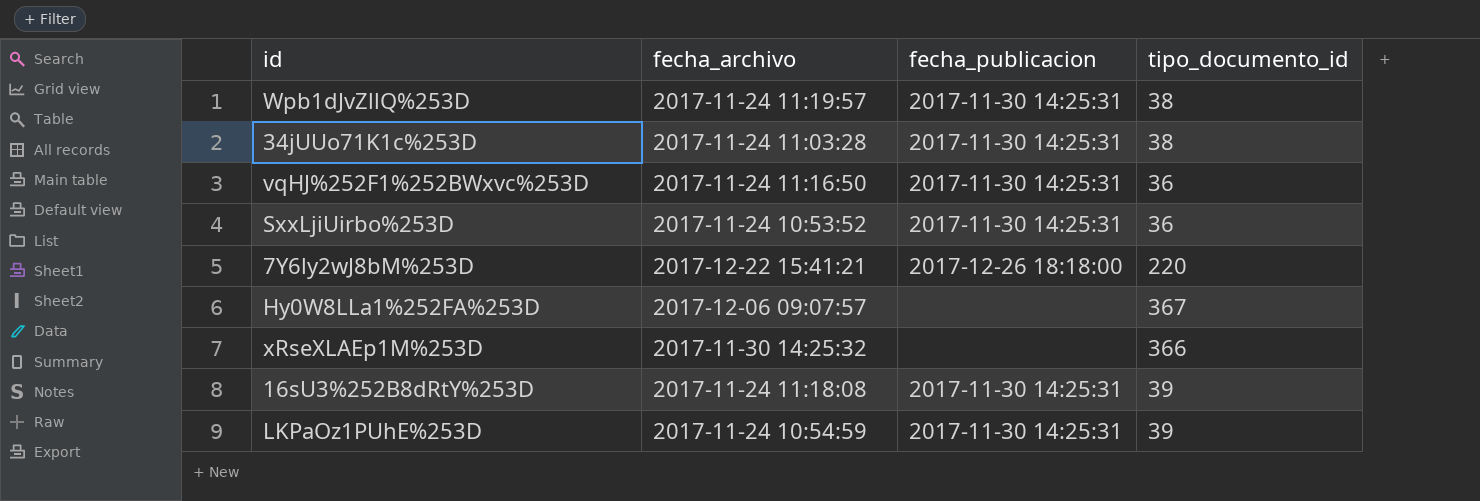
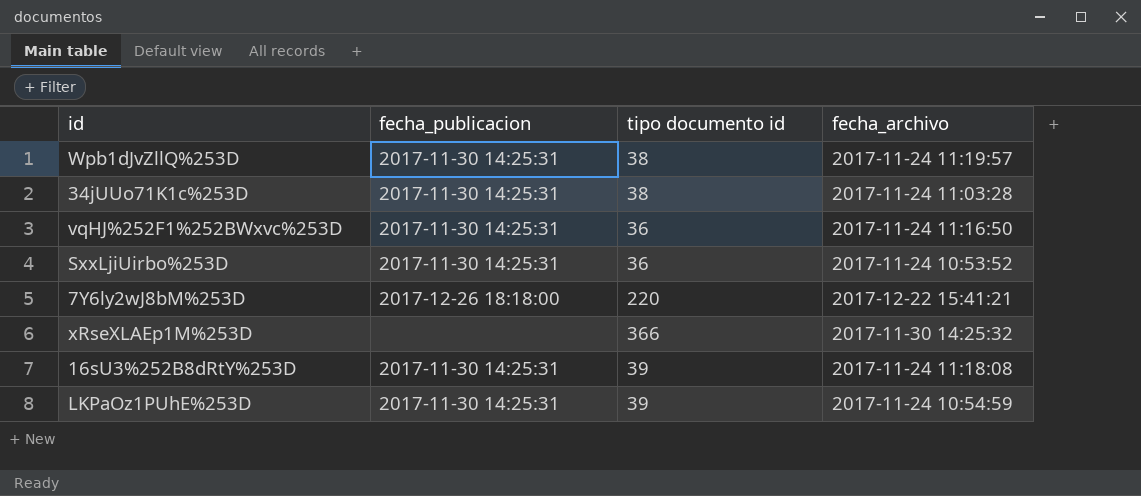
column name: tipo_documento_id -> tipo documento id
column fecha_archivo | position: 2 -> 4
row Hy0W8LLa1%252FA%253D: 2017-12-06 09:07:57 | none | 367 -> none

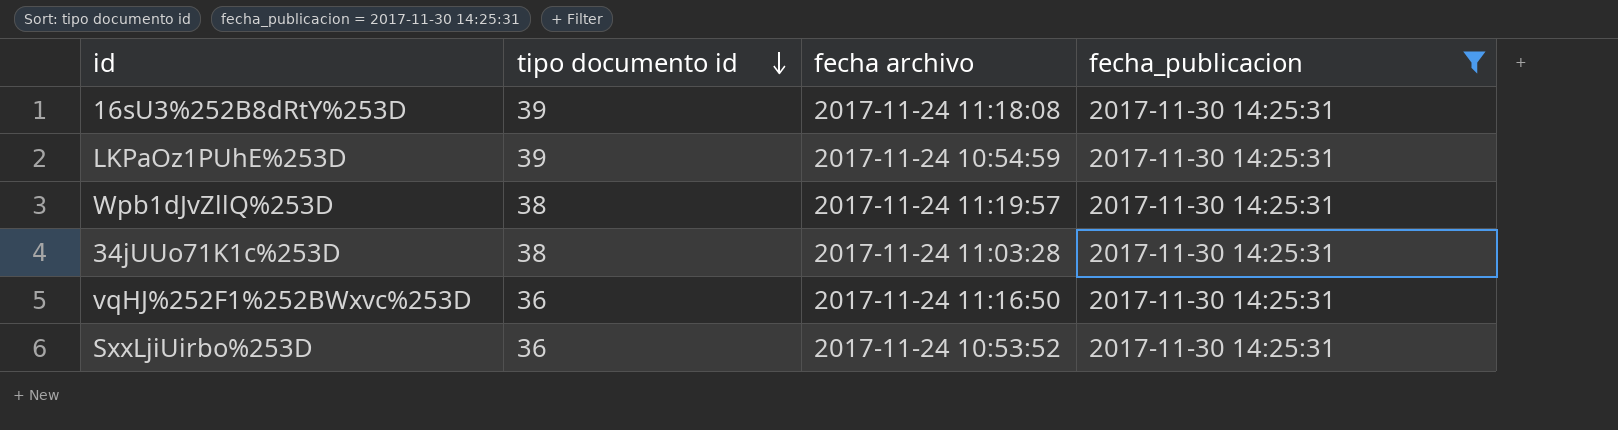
filter: none -> fecha_publicacion = 2017-11-30 14:25:31
row order: none -> tipo documento id descending
column name: fecha_archivo -> fecha archivo
column fecha_publicacion | position: 2 -> 4

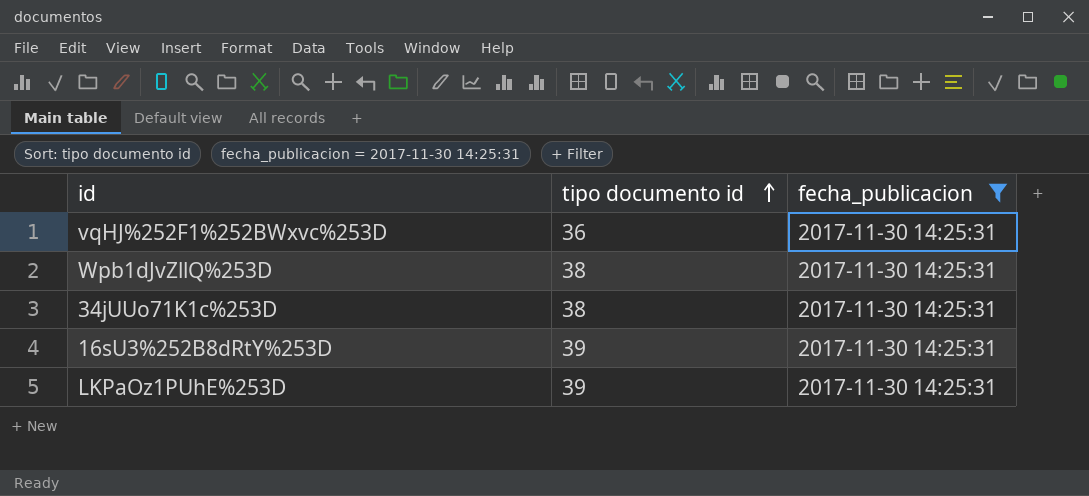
row order: tipo documento id descending -> tipo documento id ascending
column fecha archivo | position: 3 -> none
row SxxLjiUirbo%253D: 36 | 2017-11-24 10:53:52 | 2017-11-30 14:25:31 -> none

